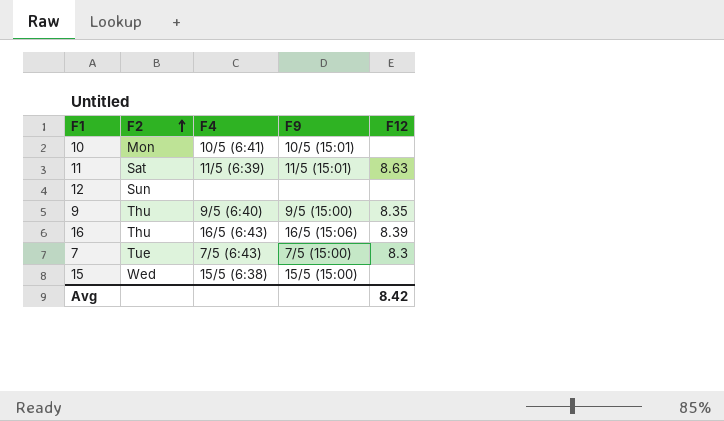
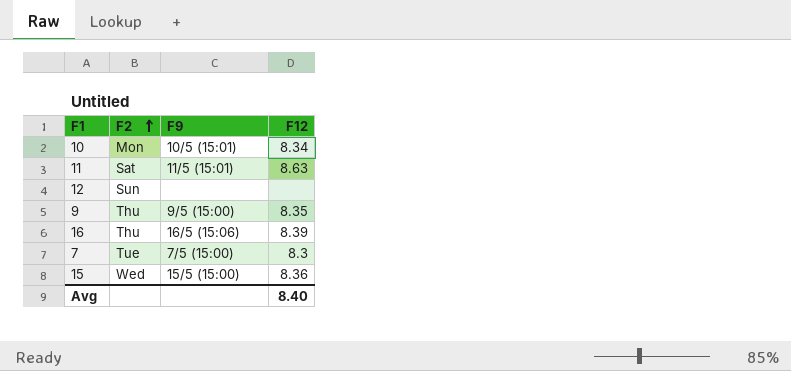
column F4 | position: 3 -> none
10 | F12: none -> 8.34
15 | F12: none -> 8.36
Avg | F12: 8.42 -> 8.40

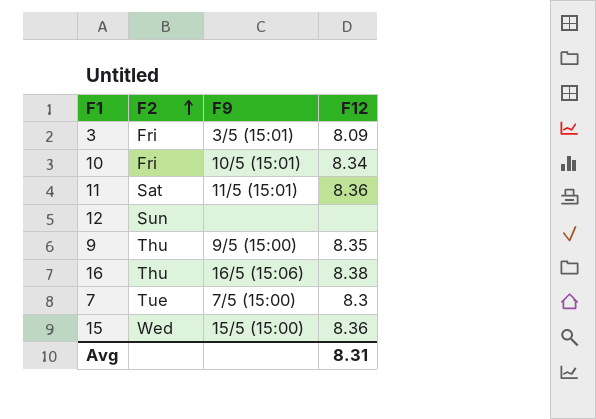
row 3: none -> Fri | 3/5 (15:01) | 8.09
10 | F2: Mon -> Fri
11 | F12: 8.63 -> 8.36
16 | F12: 8.39 -> 8.38
Avg | F12: 8.40 -> 8.31

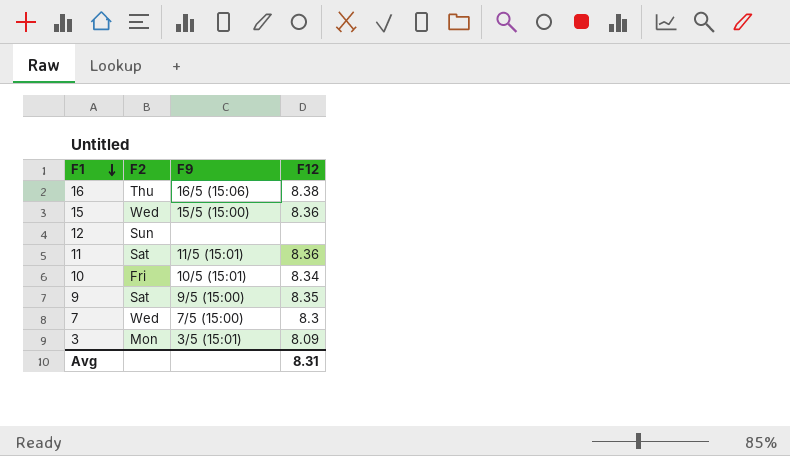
row order: F2 ascending -> F1 descending
9 | F2: Thu -> Sat
7 | F2: Tue -> Wed
3 | F2: Fri -> Mon

